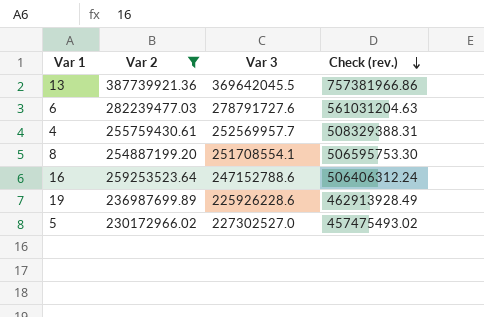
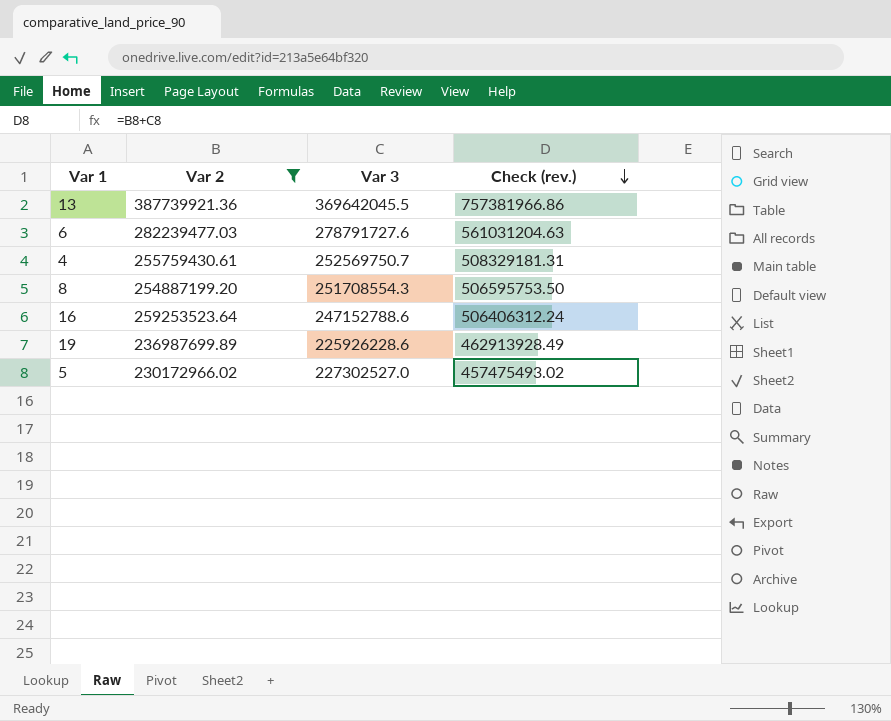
4 | Var 3: 252569957.7 -> 252569750.7
4 | Check (rev.): 508329388.31 -> 508329181.31
8 | Var 3: 251708554.1 -> 251708554.3
8 | Check (rev.): 506595753.30 -> 506595753.50

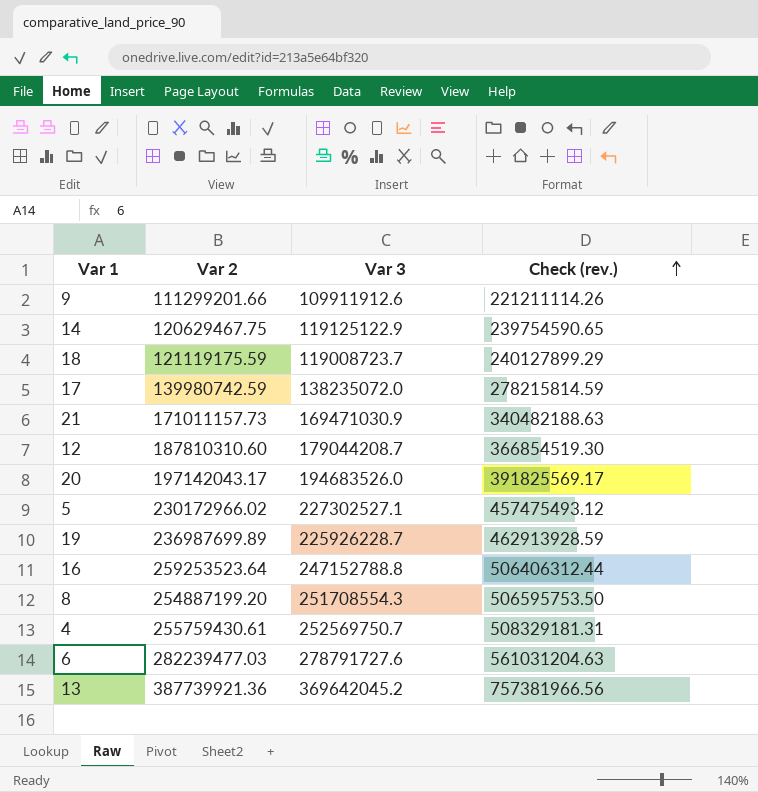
filter: Var 2 >= 230172966.02 -> none
row order: Check (rev.) descending -> Check (rev.) ascending
5 | Var 3: 227302527.0 -> 227302527.1
5 | Check (rev.): 457475493.02 -> 457475493.12
19 | Var 3: 225926228.6 -> 225926228.7
19 | Check (rev.): 462913928.49 -> 462913928.59
16 | Var 3: 247152788.6 -> 247152788.8
16 | Check (rev.): 506406312.24 -> 506406312.44
13 | Var 3: 369642045.5 -> 369642045.2
13 | Check (rev.): 757381966.86 -> 757381966.56

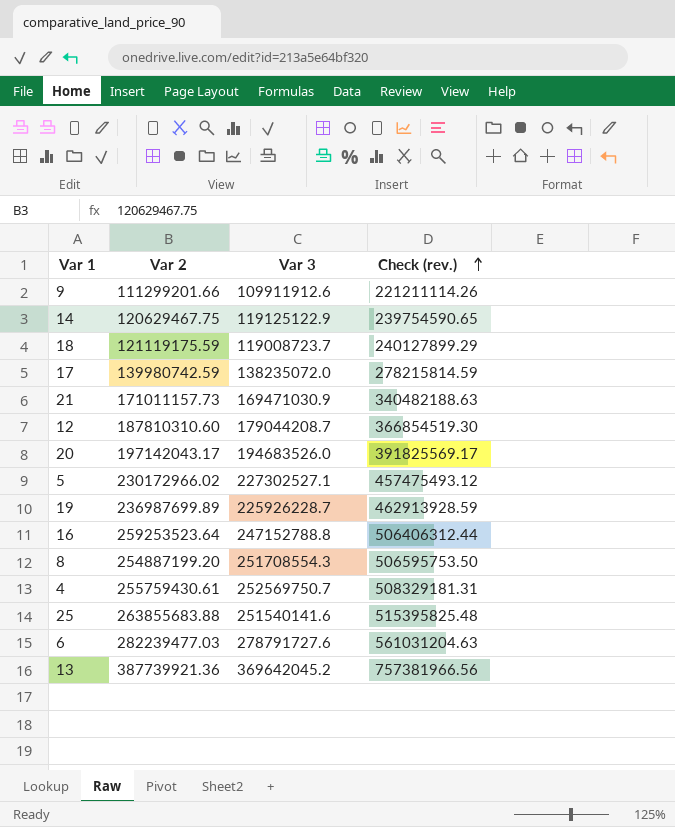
row 25: none -> 263855683.88 | 251540141.6 | 515395825.48

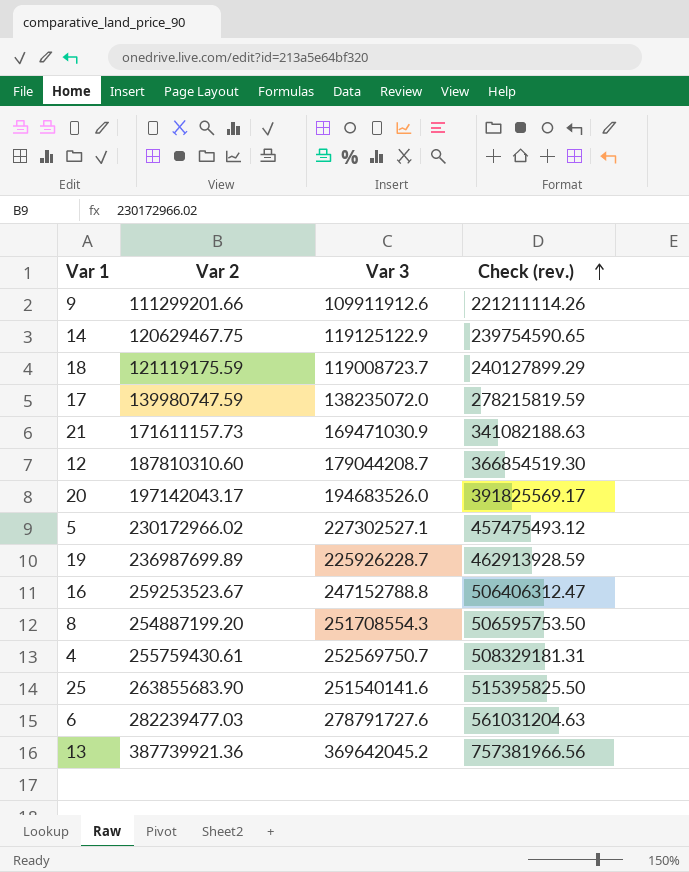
17 | Var 2: 139980742.59 -> 139980747.59
17 | Check (rev.): 278215814.59 -> 278215819.59
21 | Var 2: 171011157.73 -> 171611157.73
21 | Check (rev.): 340482188.63 -> 341082188.63
16 | Var 2: 259253523.64 -> 259253523.67
16 | Check (rev.): 506406312.44 -> 506406312.47
25 | Var 2: 263855683.88 -> 263855683.90
25 | Check (rev.): 515395825.48 -> 515395825.50

